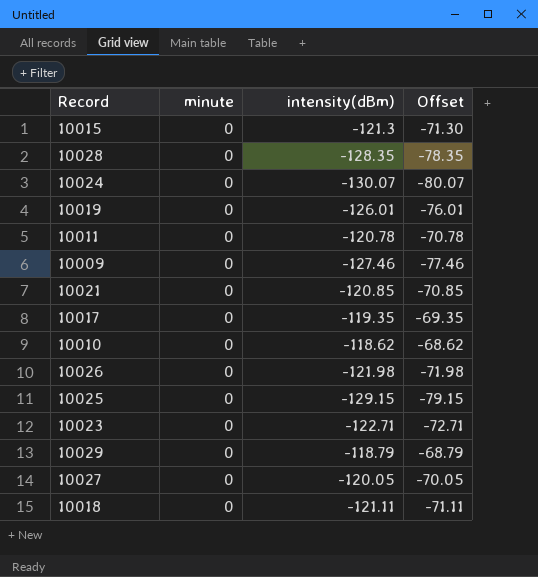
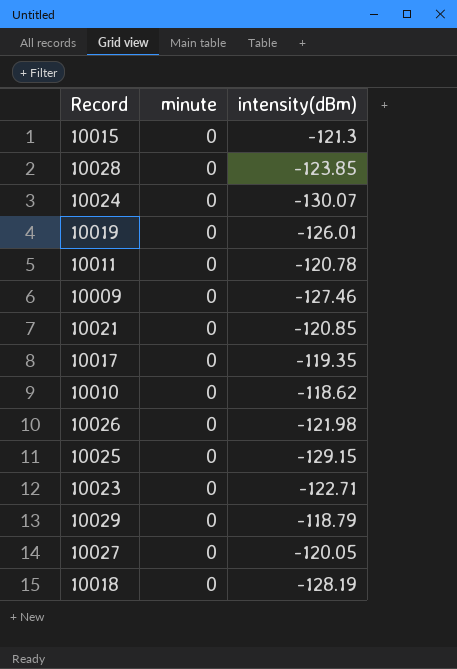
column Offset | formula: [intensity(dBm)] + 50 -> none
10028 | intensity(dBm): -128.35 -> -123.85
10018 | intensity(dBm): -121.11 -> -128.19

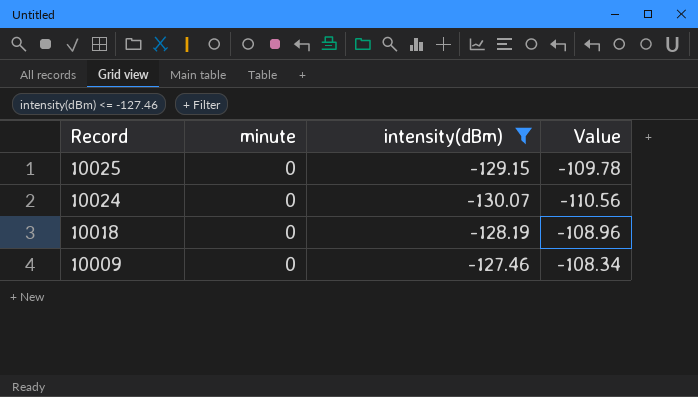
filter: none -> intensity(dBm) <= -127.46
row order: none -> Record descending
column Value | formula: none -> [intensity(dBm)] * 0.85

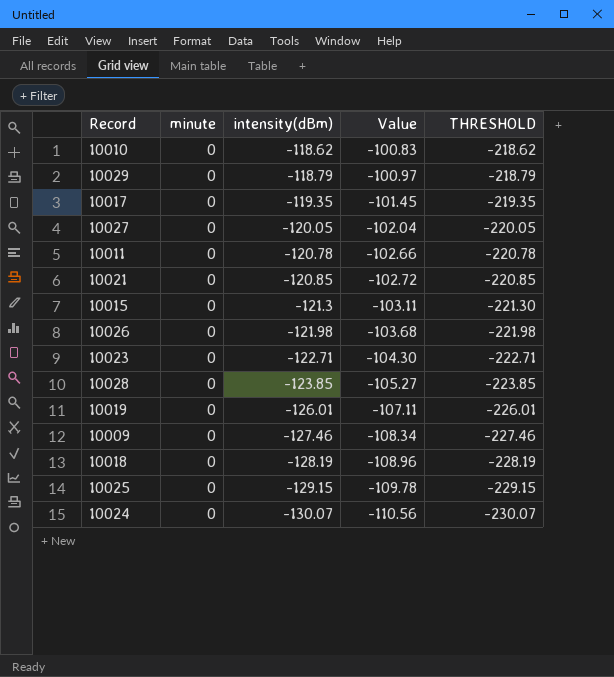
filter: intensity(dBm) <= -127.46 -> none
row order: Record descending -> intensity(dBm) descending
column THRESHOLD | formula: none -> [intensity(dBm)] - 100

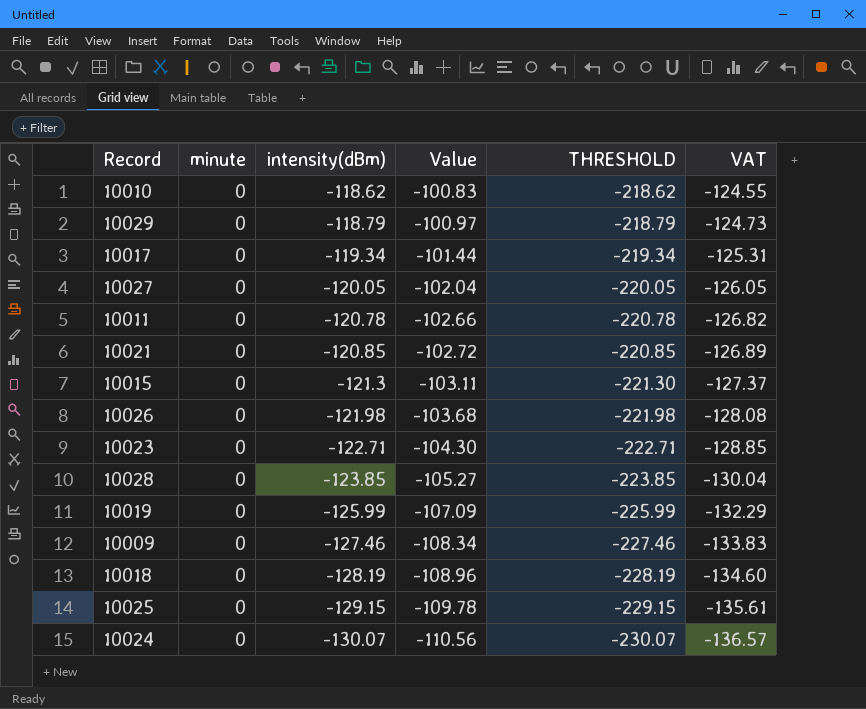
column VAT | formula: none -> [intensity(dBm)] * 1.05
10017 | intensity(dBm): -119.35 -> -119.34
10017 | Value: -101.45 -> -101.44
10017 | THRESHOLD: -219.35 -> -219.34
10019 | intensity(dBm): -126.01 -> -125.99
10019 | Value: -107.11 -> -107.09
10019 | THRESHOLD: -226.01 -> -225.99

